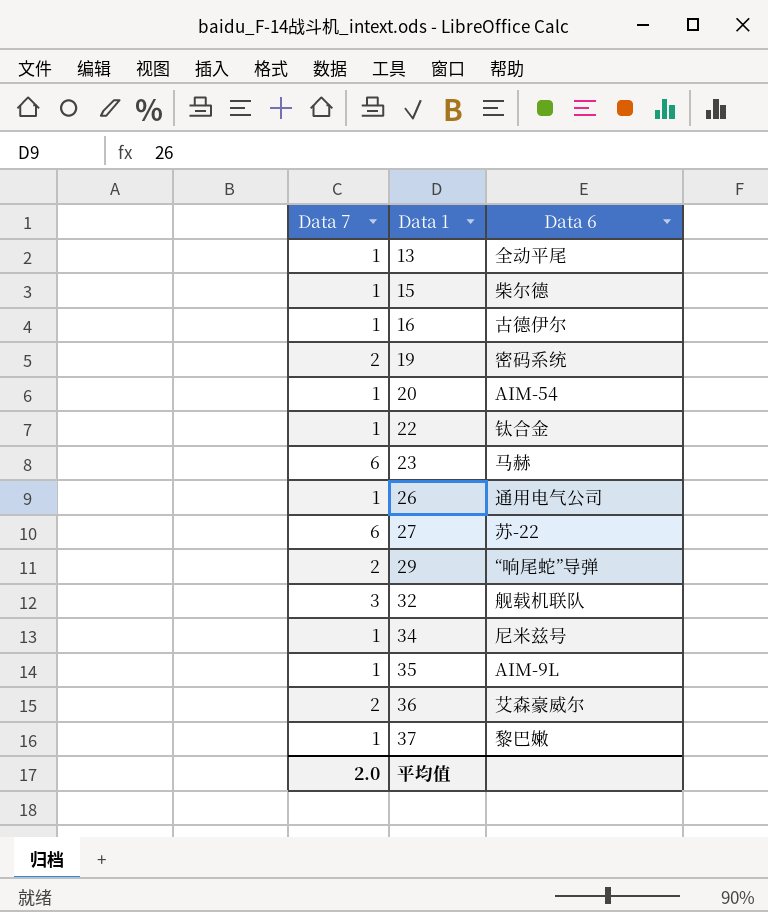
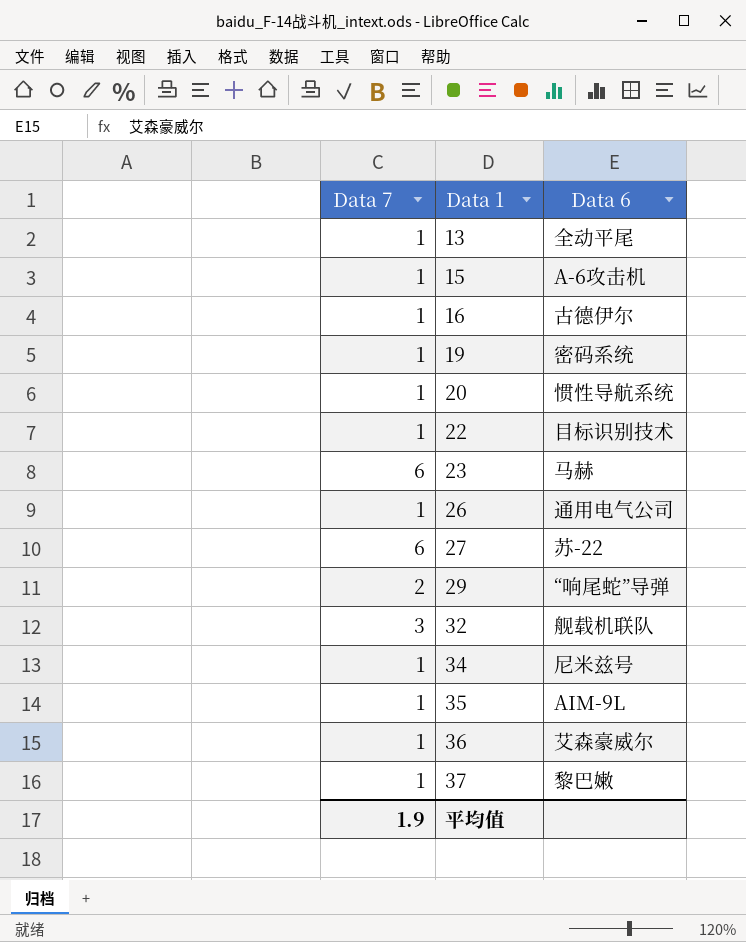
15 | Data 6: 柴尔德 -> A-6攻击机
19 | Data 7: 2 -> 1
20 | Data 6: AIM-54 -> 惯性导航系统
22 | Data 6: 钛合金 -> 目标识别技术
36 | Data 7: 2 -> 1
平均值 | Data 7: 2.0 -> 1.9

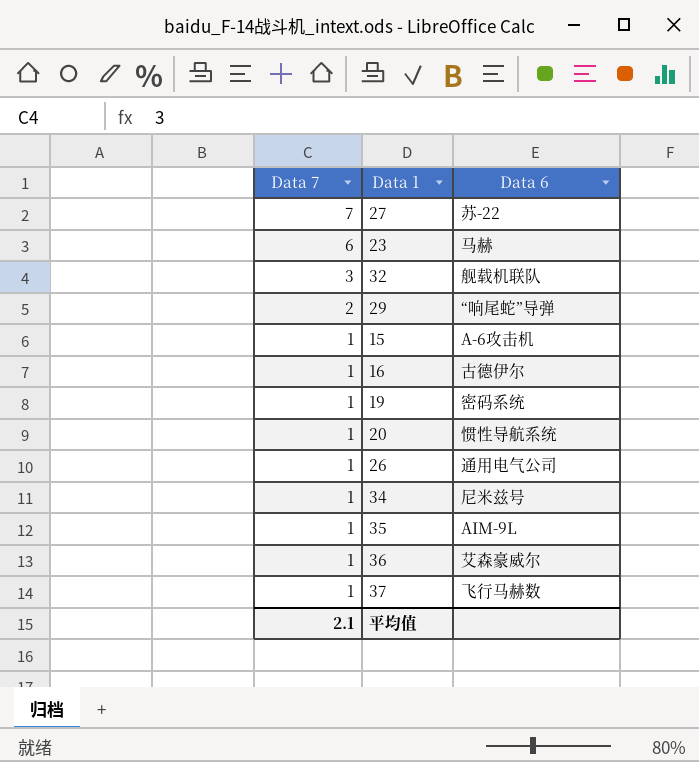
row order: Data 1 ascending -> Data 7 descending
row 13: 1 | 全动平尾 -> none
row 22: 1 | 目标识别技术 -> none
27 | Data 7: 6 -> 7
37 | Data 6: 黎巴嫩 -> 飞行马赫数
平均值 | Data 7: 1.9 -> 2.1

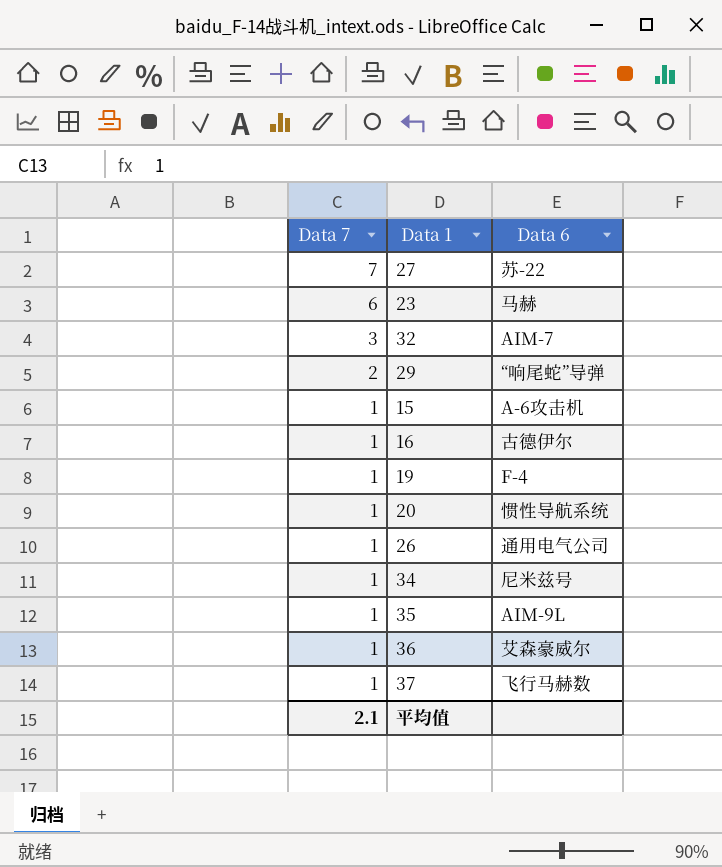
32 | Data 6: 舰载机联队 -> AIM-7
19 | Data 6: 密码系统 -> F-4

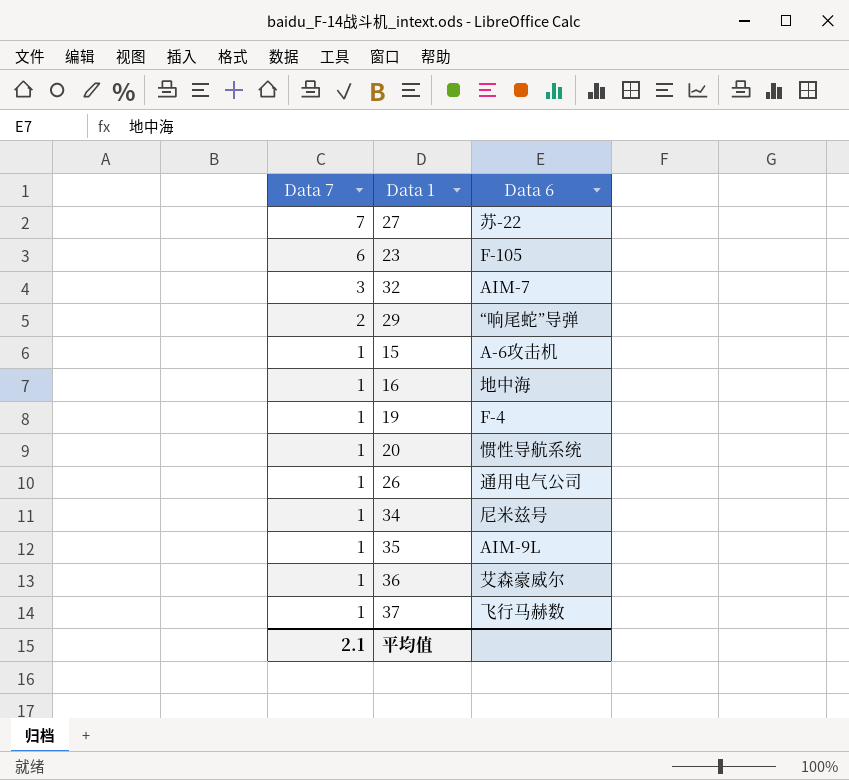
23 | Data 6: 马赫 -> F-105
16 | Data 6: 古德伊尔 -> 地中海

